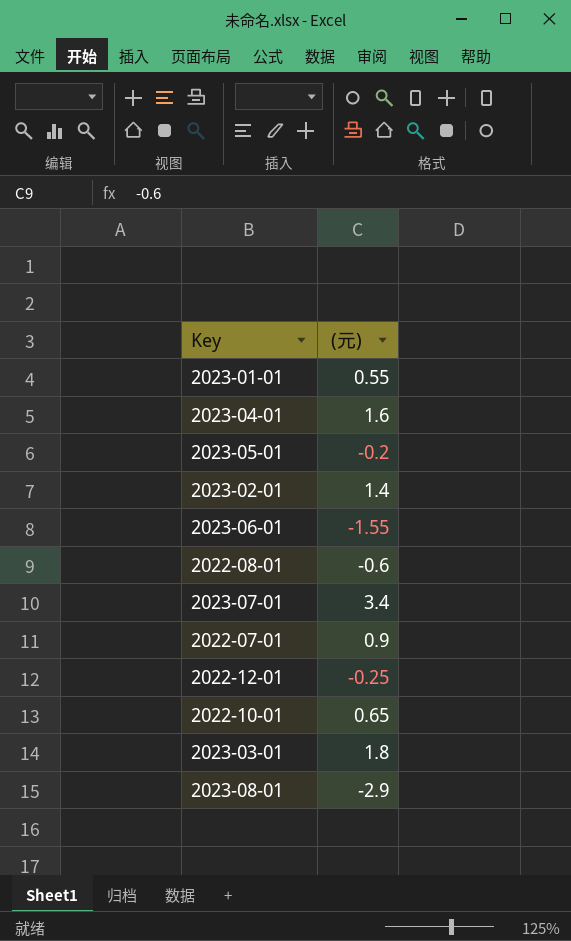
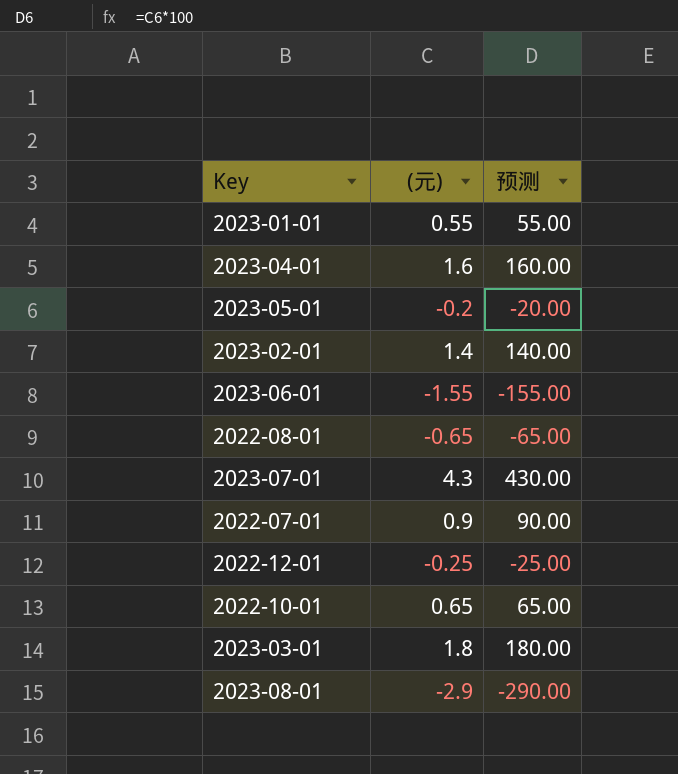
column 预测 | formula: none -> [(元)] * 100
2022-08-01 | (元): -0.6 -> -0.65
2023-07-01 | (元): 3.4 -> 4.3

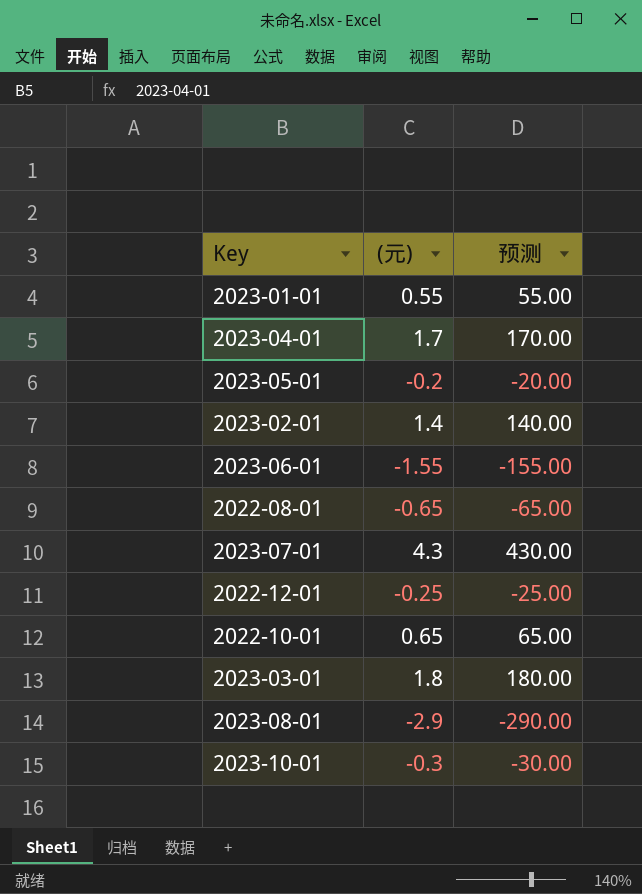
row 2022-07-01: 0.9 | 90.00 -> none
2023-04-01 | (元): 1.6 -> 1.7
2023-04-01 | 预测: 160.00 -> 170.00
row 2023-10-01: none -> -0.3 | -30.00

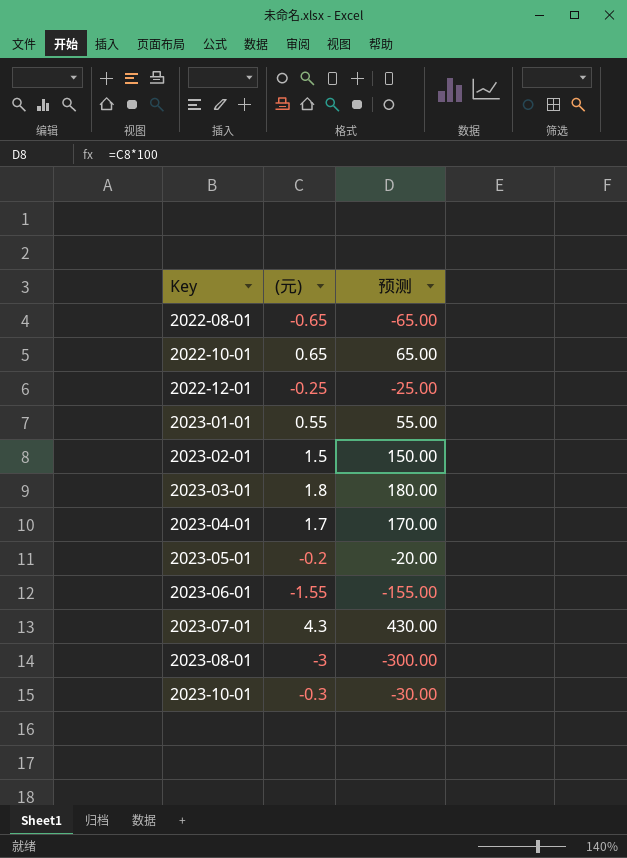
row order: none -> Key ascending
2023-02-01 | (元): 1.4 -> 1.5
2023-02-01 | 预测: 140.00 -> 150.00
2023-08-01 | (元): -2.9 -> -3
2023-08-01 | 预测: -290.00 -> -300.00

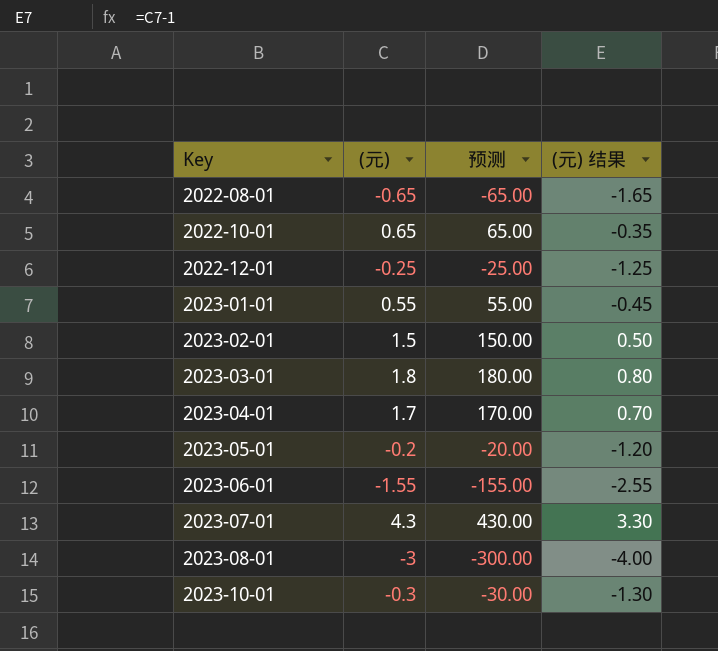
column (元) 结果 | formula: none -> [(元)] - 1

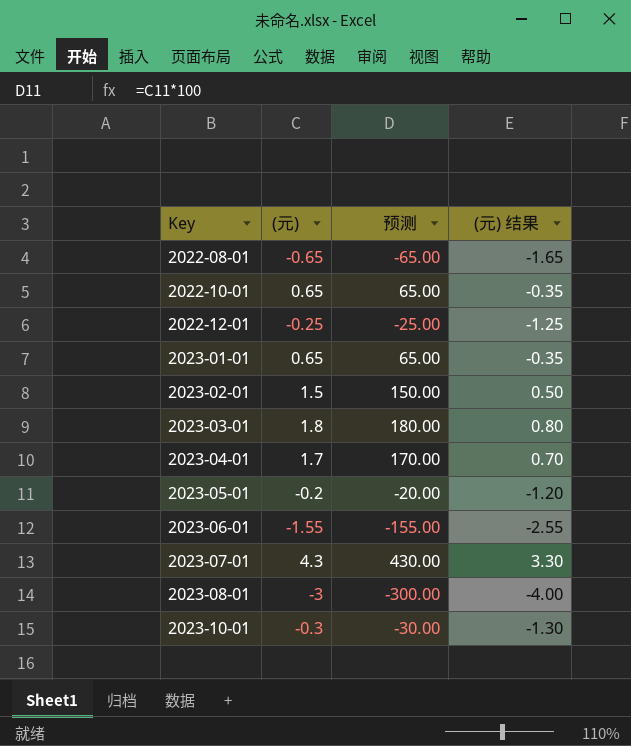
2023-01-01 | (元): 0.55 -> 0.65
2023-01-01 | 预测: 55.00 -> 65.00
2023-01-01 | (元) 结果: -0.45 -> -0.35

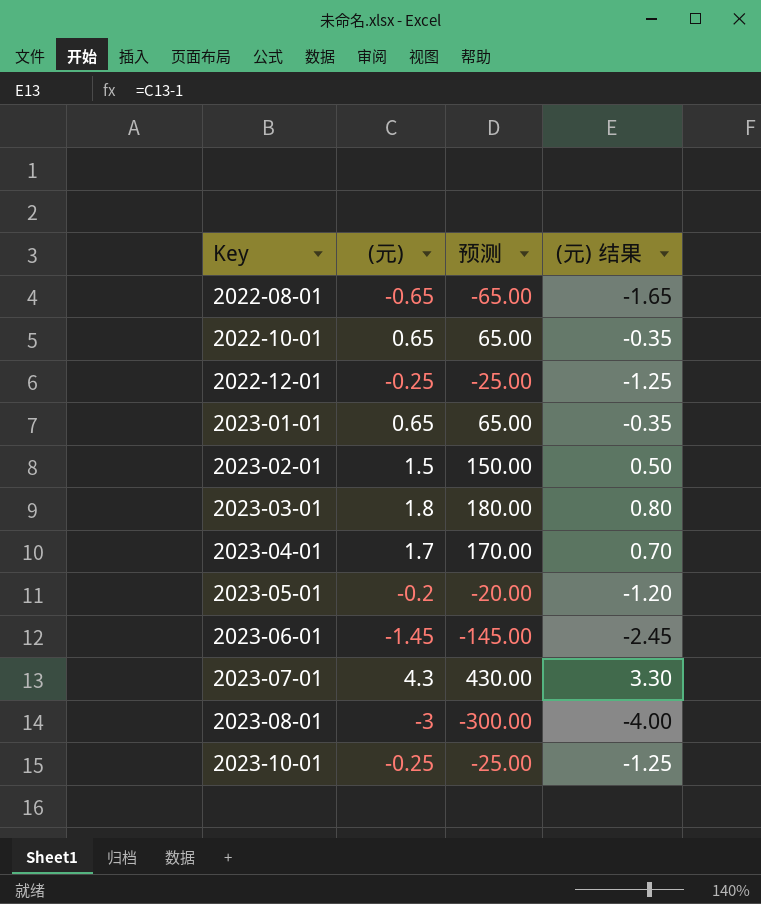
2023-06-01 | (元): -1.55 -> -1.45
2023-06-01 | 预测: -155.00 -> -145.00
2023-06-01 | (元) 结果: -2.55 -> -2.45
2023-10-01 | (元): -0.3 -> -0.25
2023-10-01 | 预测: -30.00 -> -25.00
2023-10-01 | (元) 结果: -1.30 -> -1.25

